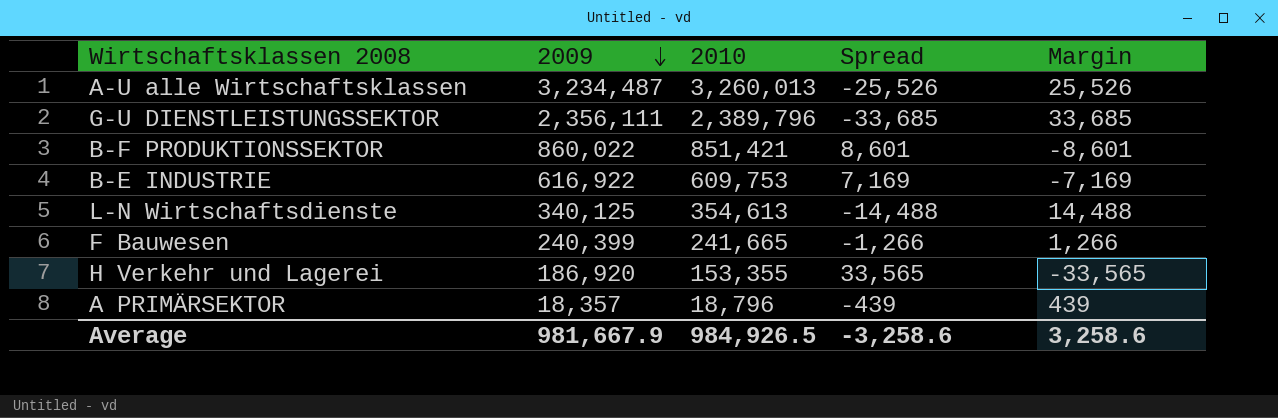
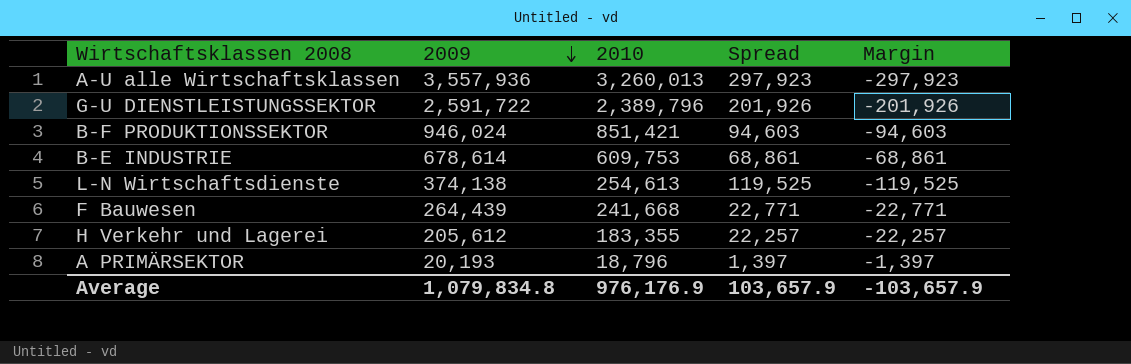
A-U alle Wirtschaftsklassen | 2009: 3,234,487 -> 3,557,936
A-U alle Wirtschaftsklassen | Spread: -25,526 -> 297,923
A-U alle Wirtschaftsklassen | Margin: 25,526 -> -297,923
G-U DIENSTLEISTUNGSSEKTOR | 2009: 2,356,111 -> 2,591,722
G-U DIENSTLEISTUNGSSEKTOR | Spread: -33,685 -> 201,926
G-U DIENSTLEISTUNGSSEKTOR | Margin: 33,685 -> -201,926
B-F PRODUKTIONSSEKTOR | 2009: 860,022 -> 946,024
B-F PRODUKTIONSSEKTOR | Spread: 8,601 -> 94,603
B-F PRODUKTIONSSEKTOR | Margin: -8,601 -> -94,603
B-E INDUSTRIE | 2009: 616,922 -> 678,614
B-E INDUSTRIE | Spread: 7,169 -> 68,861
B-E INDUSTRIE | Margin: -7,169 -> -68,861
L-N Wirtschaftsdienste | 2009: 340,125 -> 374,138
L-N Wirtschaftsdienste | 2010: 354,613 -> 254,613
L-N Wirtschaftsdienste | Spread: -14,488 -> 119,525
L-N Wirtschaftsdienste | Margin: 14,488 -> -119,525
F Bauwesen | 2009: 240,399 -> 264,439
F Bauwesen | 2010: 241,665 -> 241,668
F Bauwesen | Spread: -1,266 -> 22,771
F Bauwesen | Margin: 1,266 -> -22,771
H Verkehr und Lagerei | 2009: 186,920 -> 205,612
H Verkehr und Lagerei | 2010: 153,355 -> 183,355
H Verkehr und Lagerei | Spread: 33,565 -> 22,257
H Verkehr und Lagerei | Margin: -33,565 -> -22,257
A PRIMÄRSEKTOR | 2009: 18,357 -> 20,193
A PRIMÄRSEKTOR | Spread: -439 -> 1,397
A PRIMÄRSEKTOR | Margin: 439 -> -1,397
Average | 2009: 981,667.9 -> 1,079,834.8
Average | 2010: 984,926.5 -> 976,176.9
Average | Spread: -3,258.6 -> 103,657.9
Average | Margin: 3,258.6 -> -103,657.9

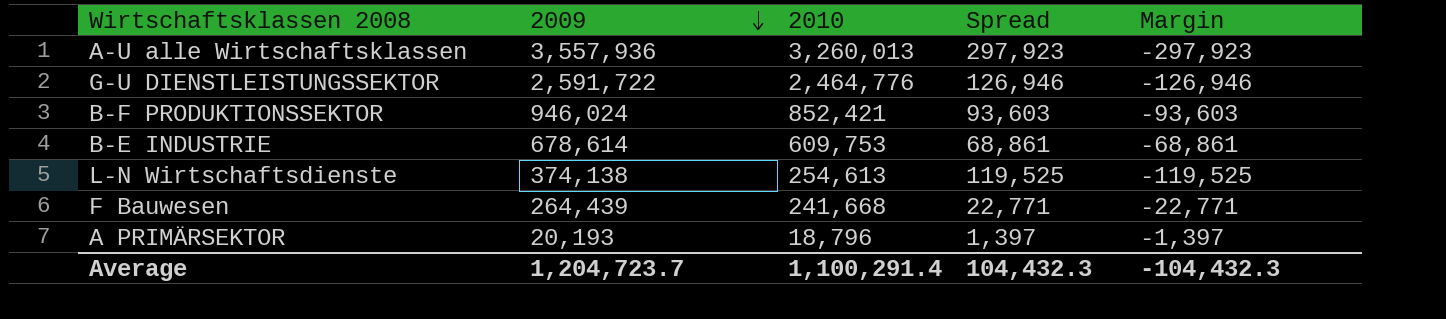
row H Verkehr und Lagerei: 205,612 | 183,355 | 22,257 | -22,257 -> none
G-U DIENSTLEISTUNGSSEKTOR | 2010: 2,389,796 -> 2,464,776
G-U DIENSTLEISTUNGSSEKTOR | Spread: 201,926 -> 126,946
G-U DIENSTLEISTUNGSSEKTOR | Margin: -201,926 -> -126,946
B-F PRODUKTIONSSEKTOR | 2010: 851,421 -> 852,421
B-F PRODUKTIONSSEKTOR | Spread: 94,603 -> 93,603
B-F PRODUKTIONSSEKTOR | Margin: -94,603 -> -93,603
Average | 2009: 1,079,834.8 -> 1,204,723.7
Average | 2010: 976,176.9 -> 1,100,291.4
Average | Spread: 103,657.9 -> 104,432.3
Average | Margin: -103,657.9 -> -104,432.3

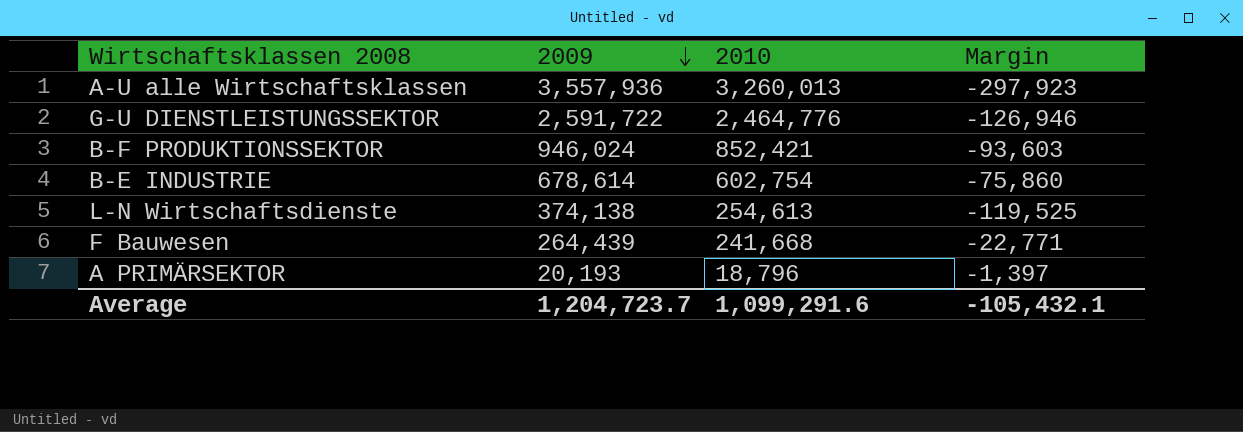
column Spread | formula: [2009] - [2010] -> none
B-E INDUSTRIE | 2010: 609,753 -> 602,754
B-E INDUSTRIE | Margin: -68,861 -> -75,860
Average | 2010: 1,100,291.4 -> 1,099,291.6
Average | Margin: -104,432.3 -> -105,432.1

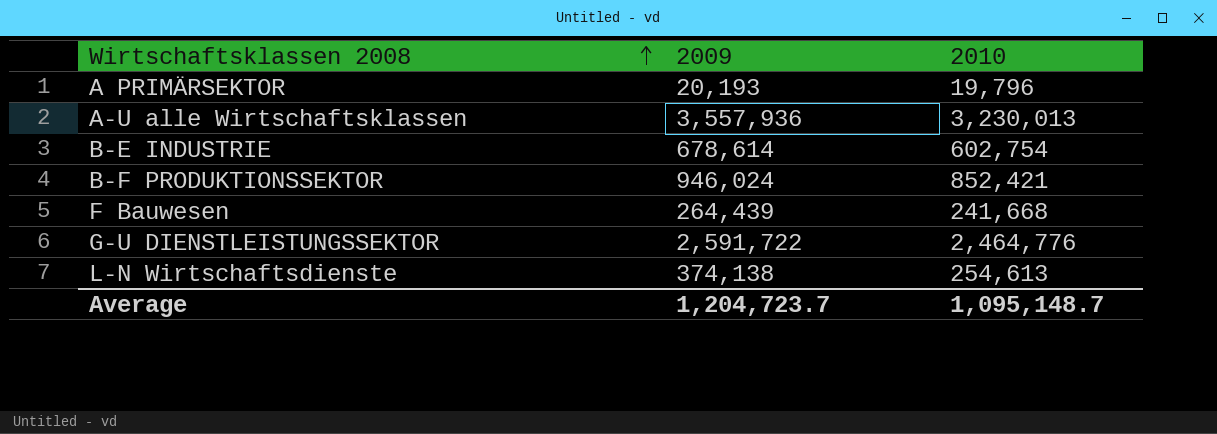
row order: 2009 descending -> Wirtschaftsklassen 2008 ascending
column Margin | formula: [2010] - [2009] -> none
A PRIMÄRSEKTOR | 2010: 18,796 -> 19,796
A-U alle Wirtschaftsklassen | 2010: 3,260,013 -> 3,230,013
Average | 2010: 1,099,291.6 -> 1,095,148.7

